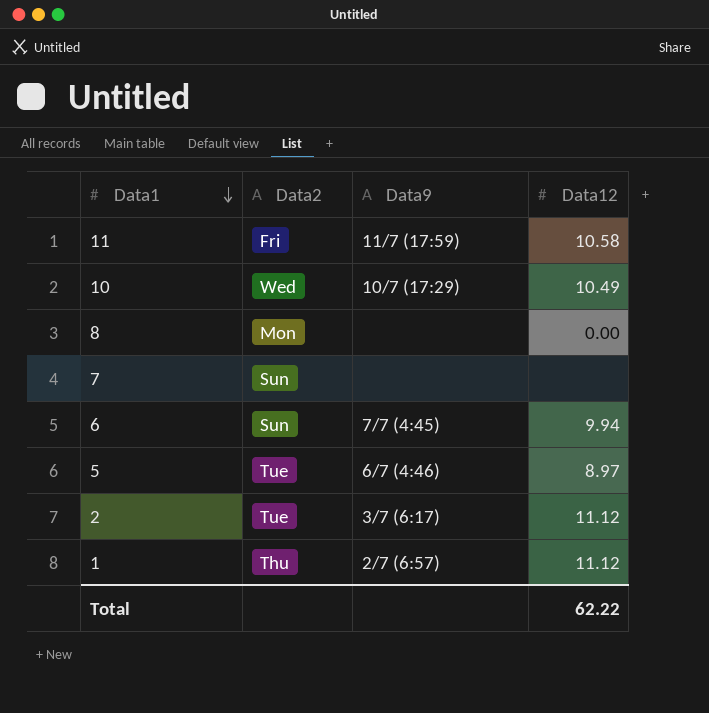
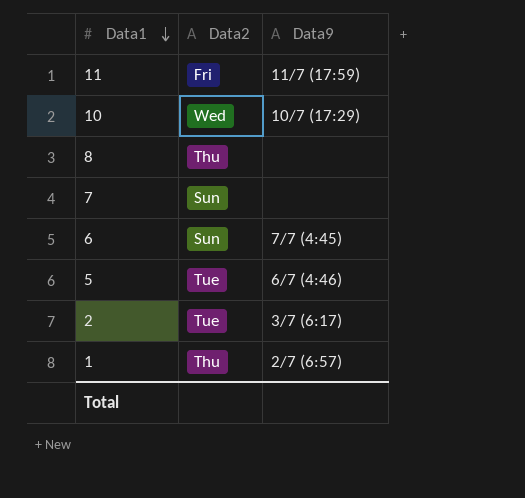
column Data12 | position: 4 -> none
8 | Data2: Mon -> Thu

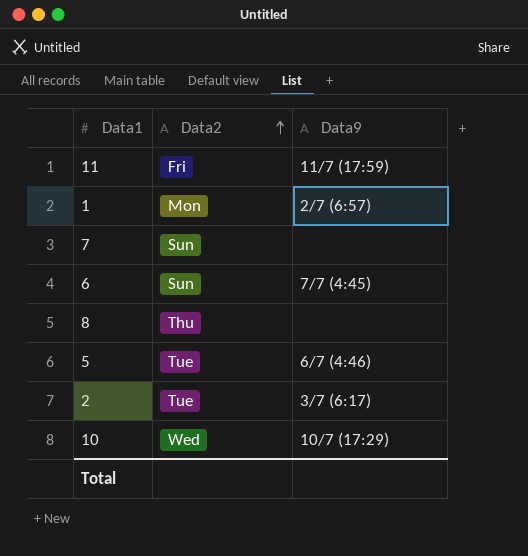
row order: Data1 descending -> Data2 ascending
1 | Data2: Thu -> Mon

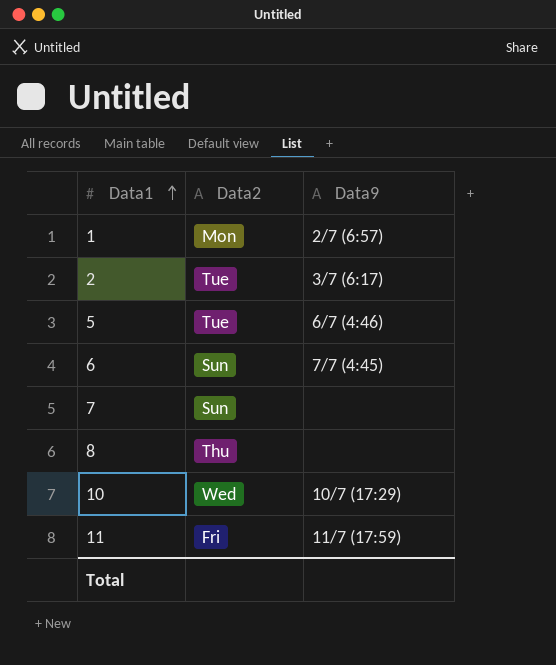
row order: Data2 ascending -> Data1 ascending

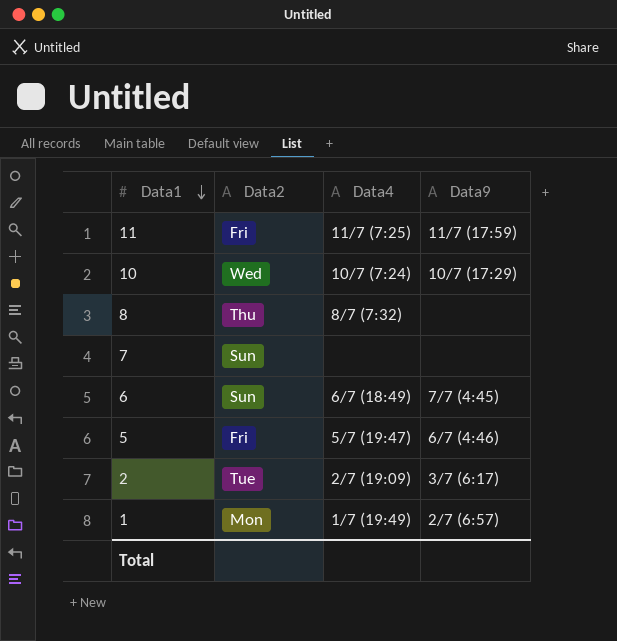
row order: Data1 ascending -> Data1 descending
column Data4 | position: none -> 3
5 | Data2: Tue -> Fri

